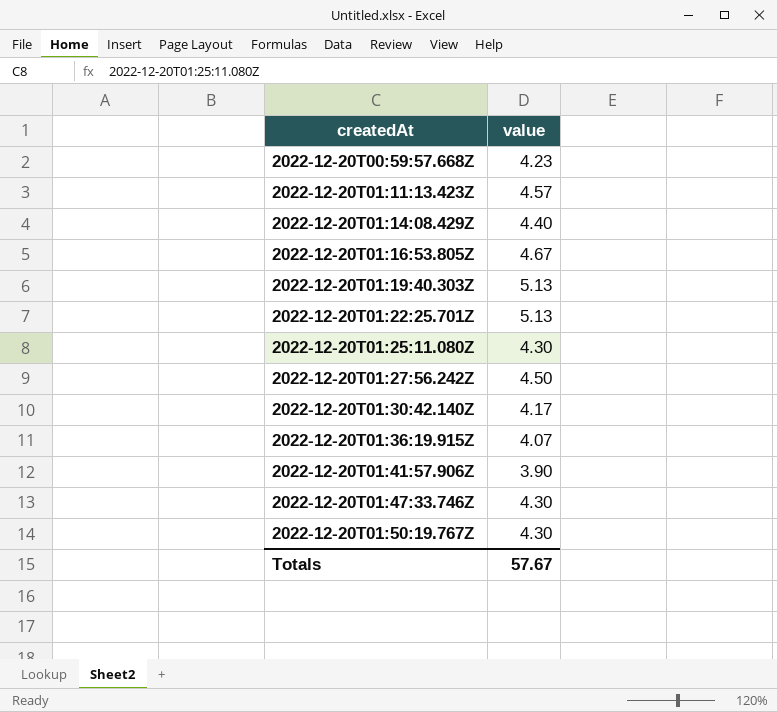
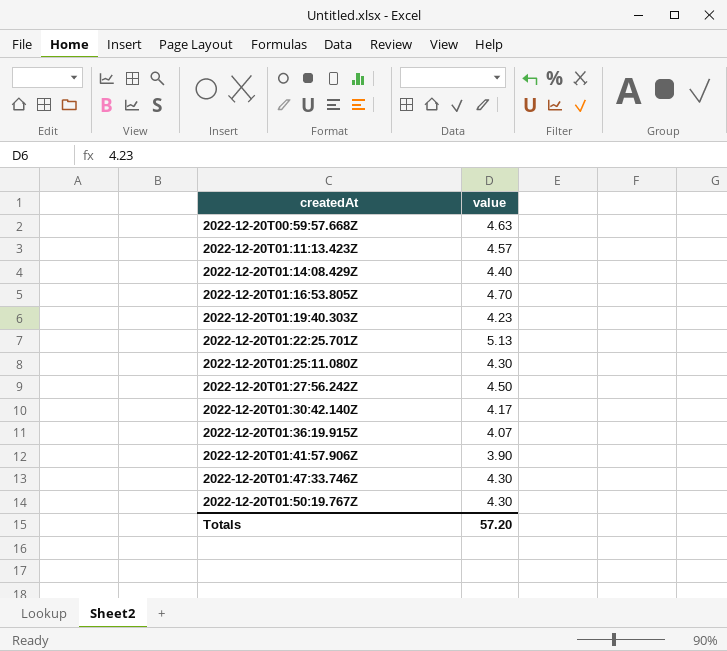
2022-12-20T00:59:57.668Z | value: 4.23 -> 4.63
2022-12-20T01:16:53.805Z | value: 4.67 -> 4.70
2022-12-20T01:19:40.303Z | value: 5.13 -> 4.23
Totals | value: 57.67 -> 57.20

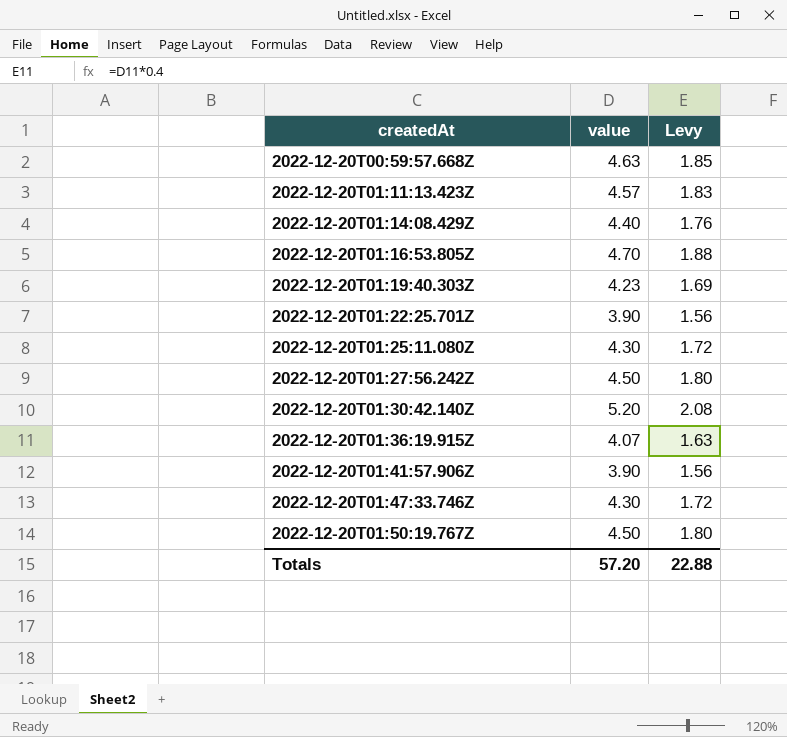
column Levy | formula: none -> [value] * 0.4
2022-12-20T01:22:25.701Z | value: 5.13 -> 3.90
2022-12-20T01:30:42.140Z | value: 4.17 -> 5.20
2022-12-20T01:50:19.767Z | value: 4.30 -> 4.50

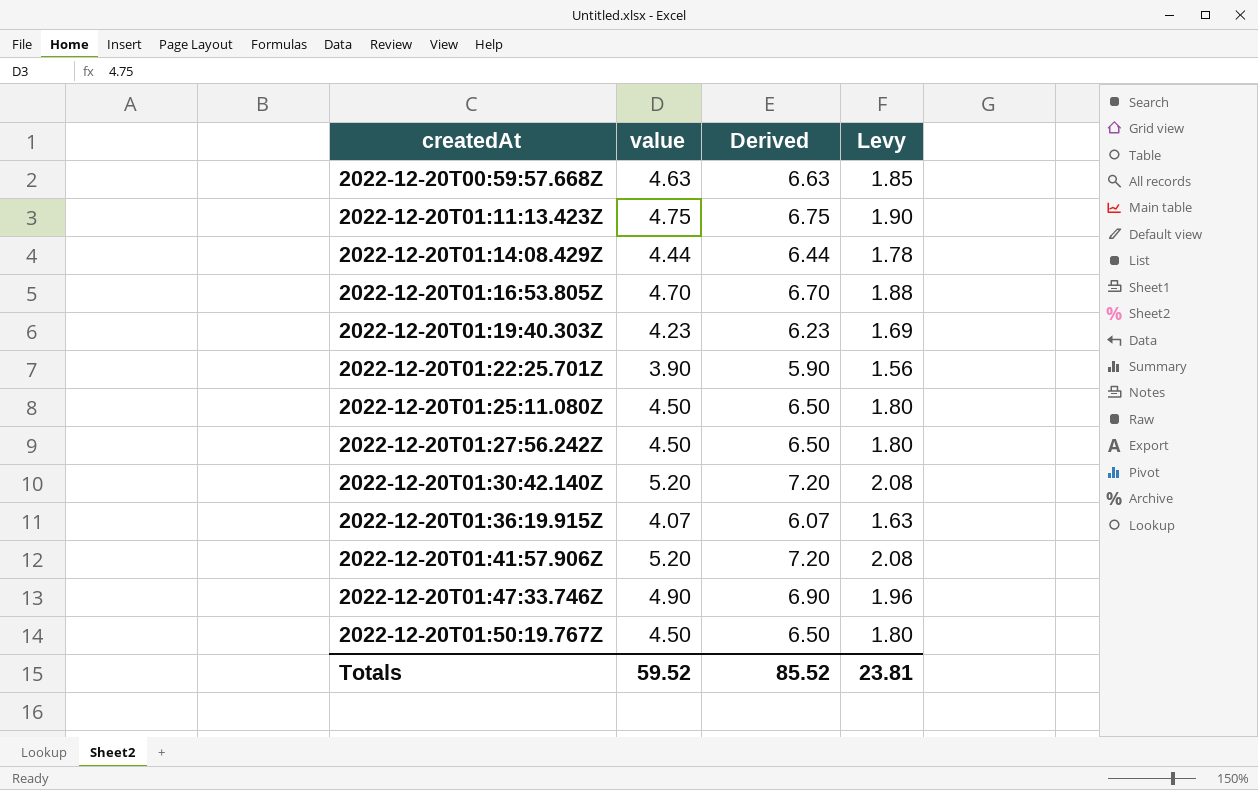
column Derived | formula: none -> [value] + 2
2022-12-20T01:11:13.423Z | value: 4.57 -> 4.75
2022-12-20T01:11:13.423Z | Levy: 1.83 -> 1.90
2022-12-20T01:14:08.429Z | value: 4.40 -> 4.44
2022-12-20T01:14:08.429Z | Levy: 1.76 -> 1.78
2022-12-20T01:25:11.080Z | value: 4.30 -> 4.50
2022-12-20T01:25:11.080Z | Levy: 1.72 -> 1.80
2022-12-20T01:41:57.906Z | value: 3.90 -> 5.20
2022-12-20T01:41:57.906Z | Levy: 1.56 -> 2.08
2022-12-20T01:47:33.746Z | value: 4.30 -> 4.90
2022-12-20T01:47:33.746Z | Levy: 1.72 -> 1.96
Totals | value: 57.20 -> 59.52
Totals | Levy: 22.88 -> 23.81

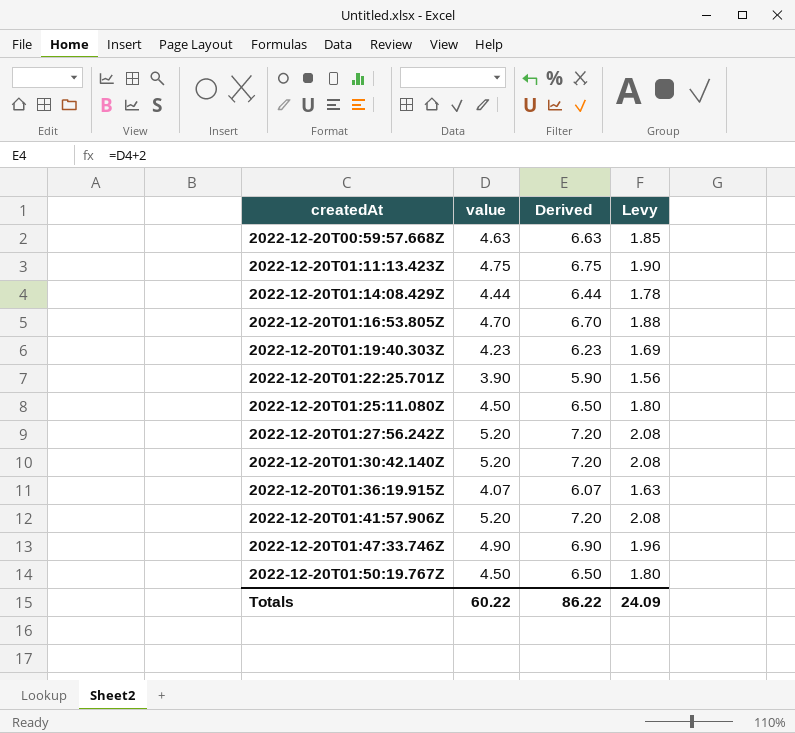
2022-12-20T01:27:56.242Z | value: 4.50 -> 5.20
2022-12-20T01:27:56.242Z | Derived: 6.50 -> 7.20
2022-12-20T01:27:56.242Z | Levy: 1.80 -> 2.08
Totals | value: 59.52 -> 60.22
Totals | Derived: 85.52 -> 86.22
Totals | Levy: 23.81 -> 24.09

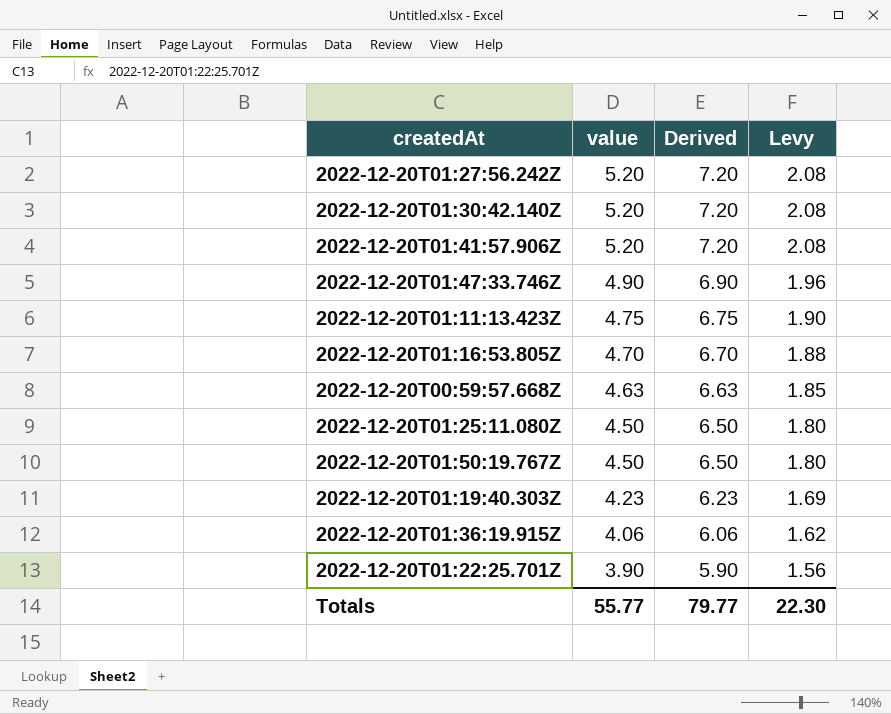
row order: createdAt ascending -> value descending
row 2022-12-20T01:14:08.429Z: 4.44 | 6.44 | 1.78 -> none
2022-12-20T01:36:19.915Z | value: 4.07 -> 4.06
2022-12-20T01:36:19.915Z | Derived: 6.07 -> 6.06
2022-12-20T01:36:19.915Z | Levy: 1.63 -> 1.62
Totals | value: 60.22 -> 55.77
Totals | Derived: 86.22 -> 79.77
Totals | Levy: 24.09 -> 22.30

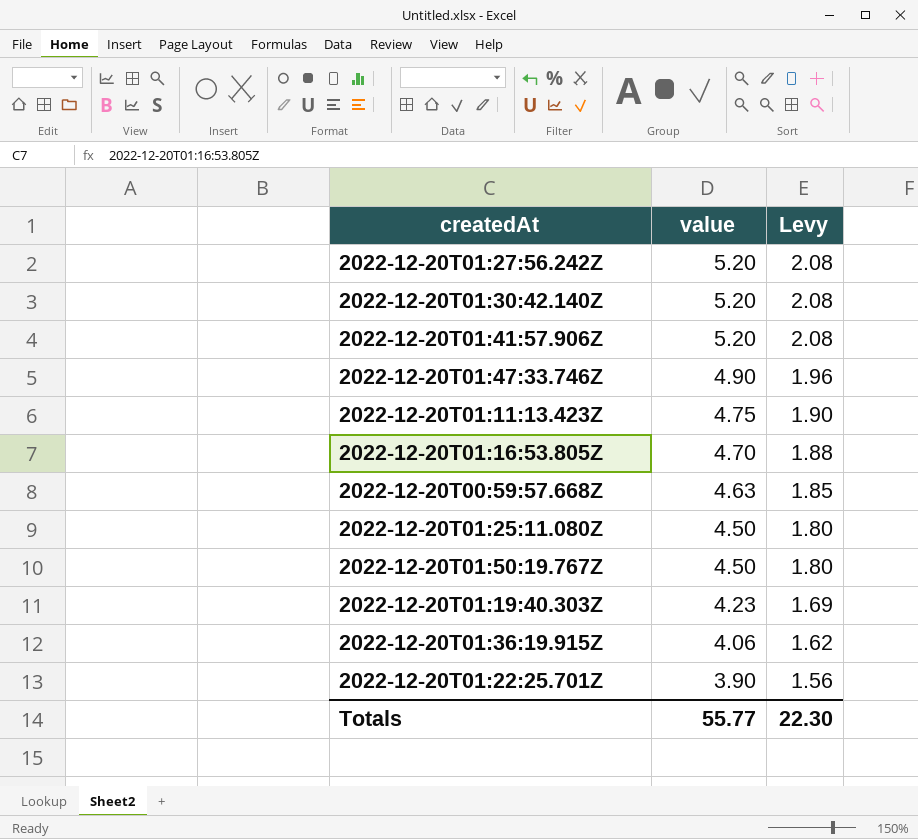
column Derived | formula: [value] + 2 -> none

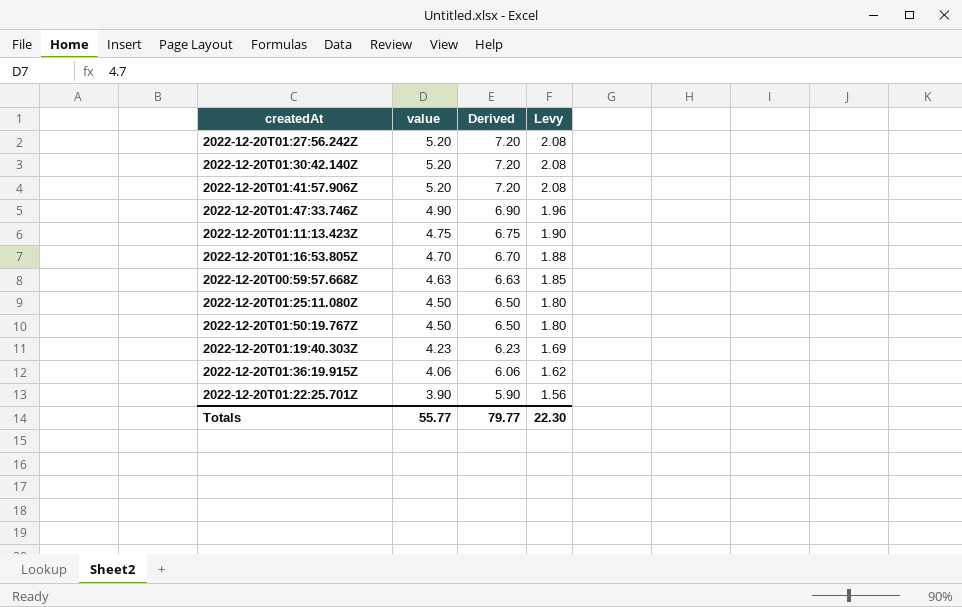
column Derived | formula: none -> [value] + 2

